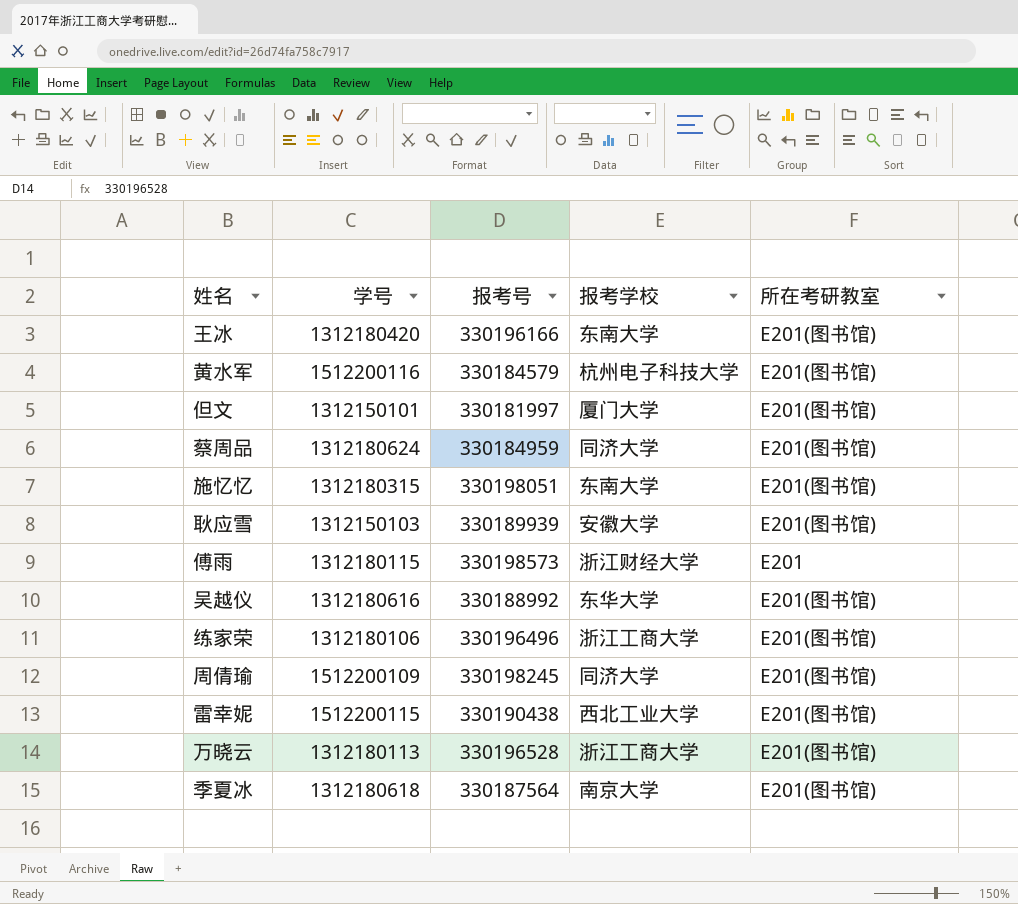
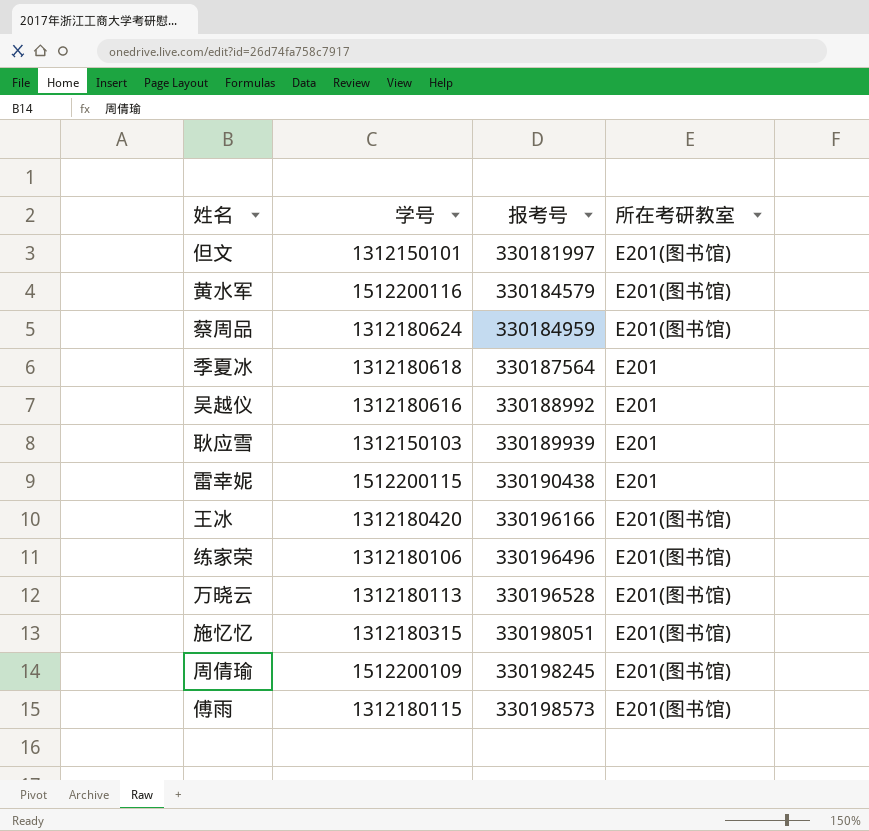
row order: none -> 报考号 ascending
column 报考学校 | position: 4 -> none
季夏冰 | 所在考研教室: E201(图书馆) -> E201
吴越仪 | 所在考研教室: E201(图书馆) -> E201
耿应雪 | 所在考研教室: E201(图书馆) -> E201
雷幸妮 | 所在考研教室: E201(图书馆) -> E201
傅雨 | 所在考研教室: E201 -> E201(图书馆)

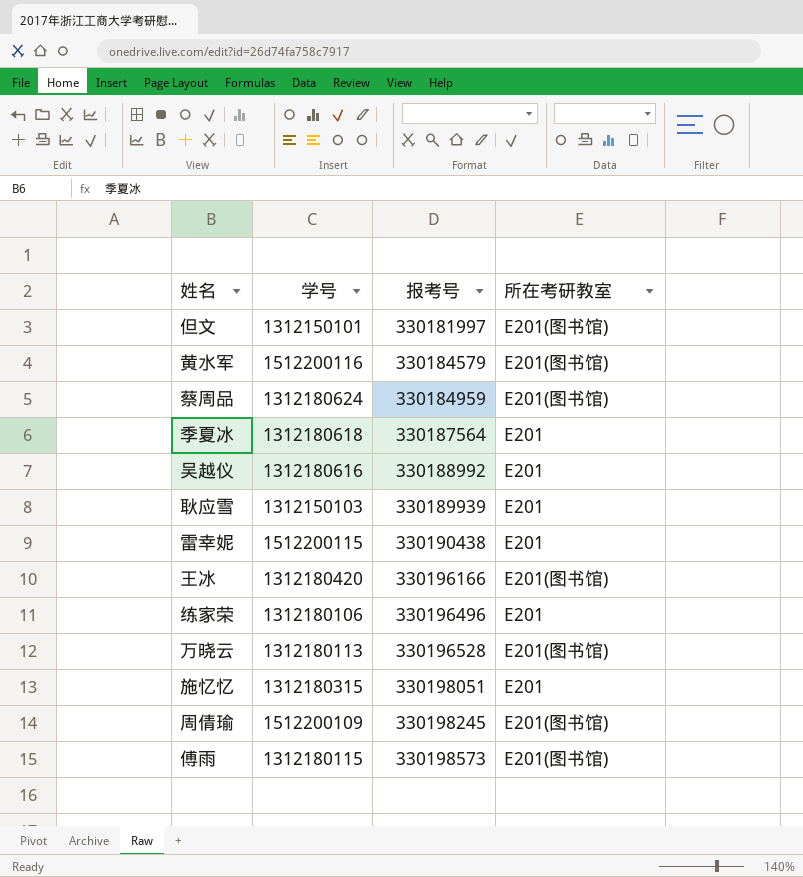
练家荣 | 所在考研教室: E201(图书馆) -> E201
施忆忆 | 所在考研教室: E201(图书馆) -> E201

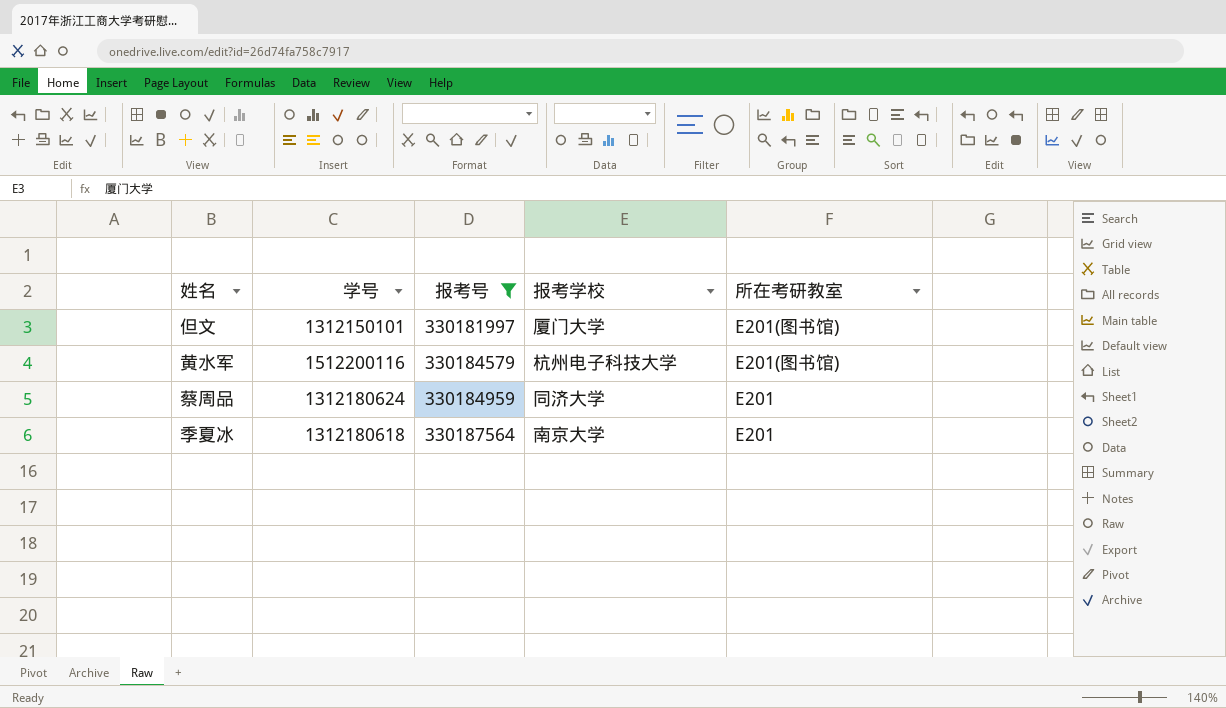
filter: none -> 报考号 <= 330187564
column 报考学校 | position: none -> 4
蔡周品 | 所在考研教室: E201(图书馆) -> E201

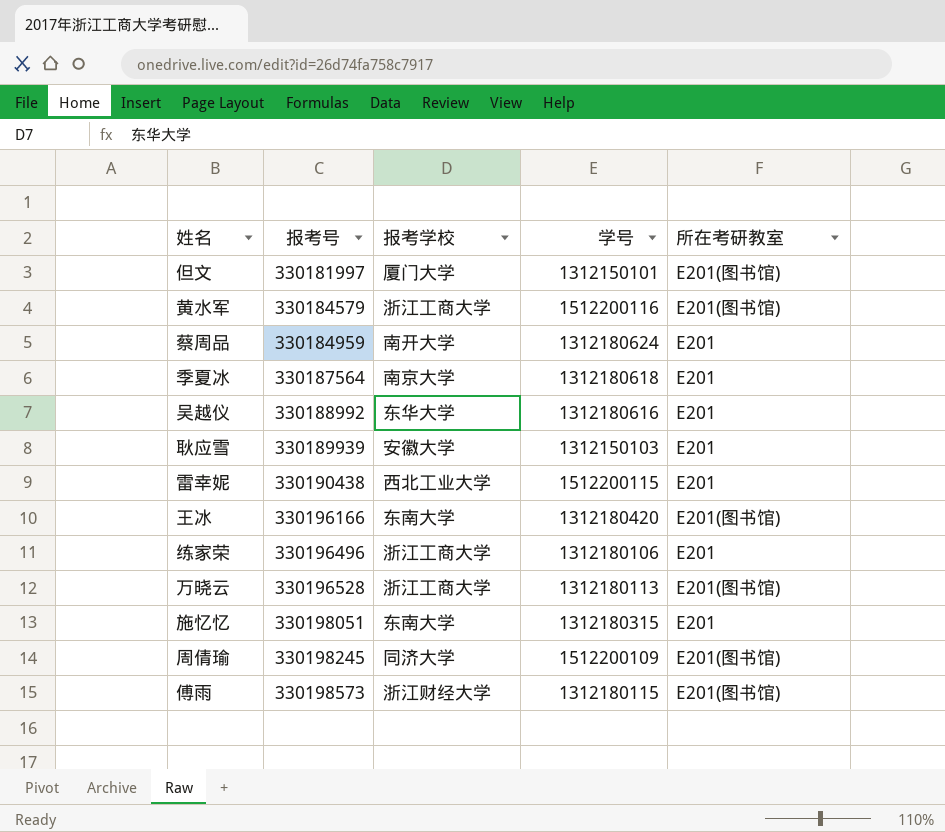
filter: 报考号 <= 330187564 -> none
column 学号 | position: 2 -> 4
黄水军 | 报考学校: 杭州电子科技大学 -> 浙江工商大学
蔡周品 | 报考学校: 同济大学 -> 南开大学

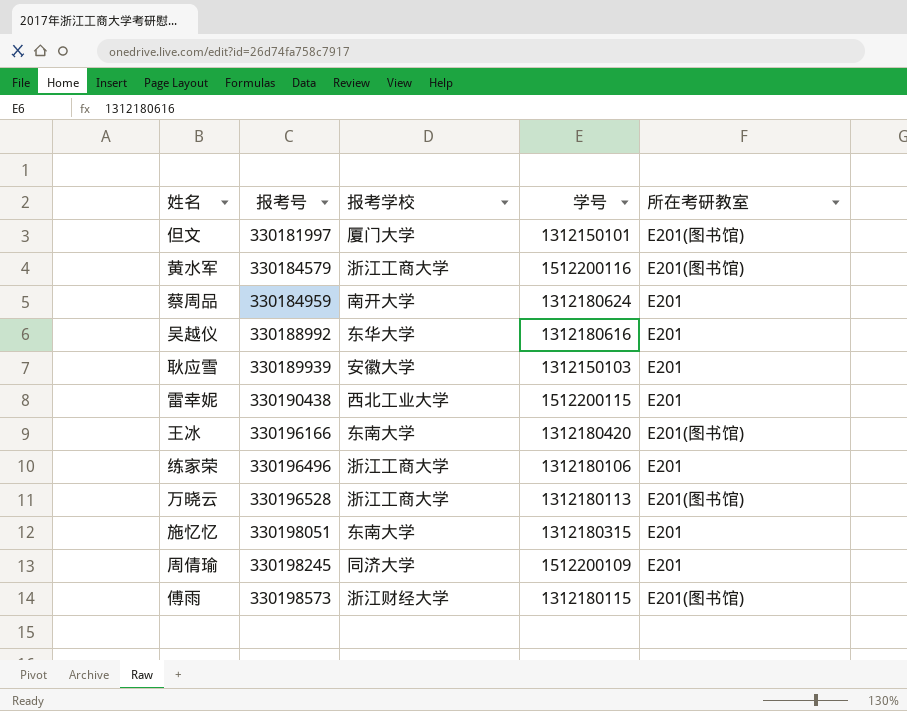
row 季夏冰: 330187564 | 南京大学 | 1312180618 | E201 -> none
周倩瑜 | 所在考研教室: E201(图书馆) -> E201

